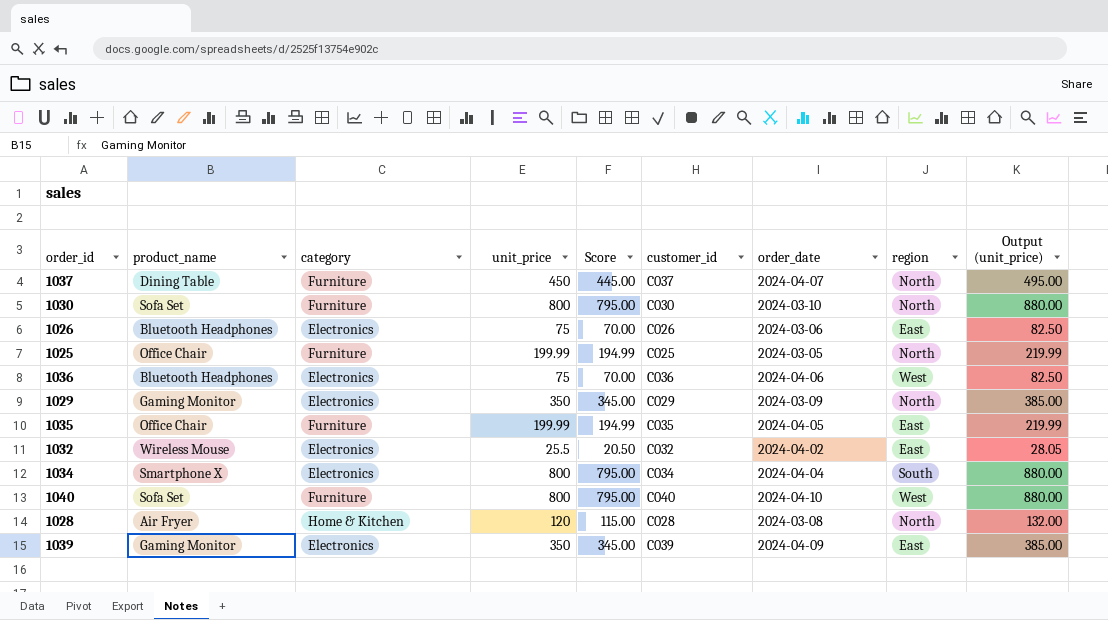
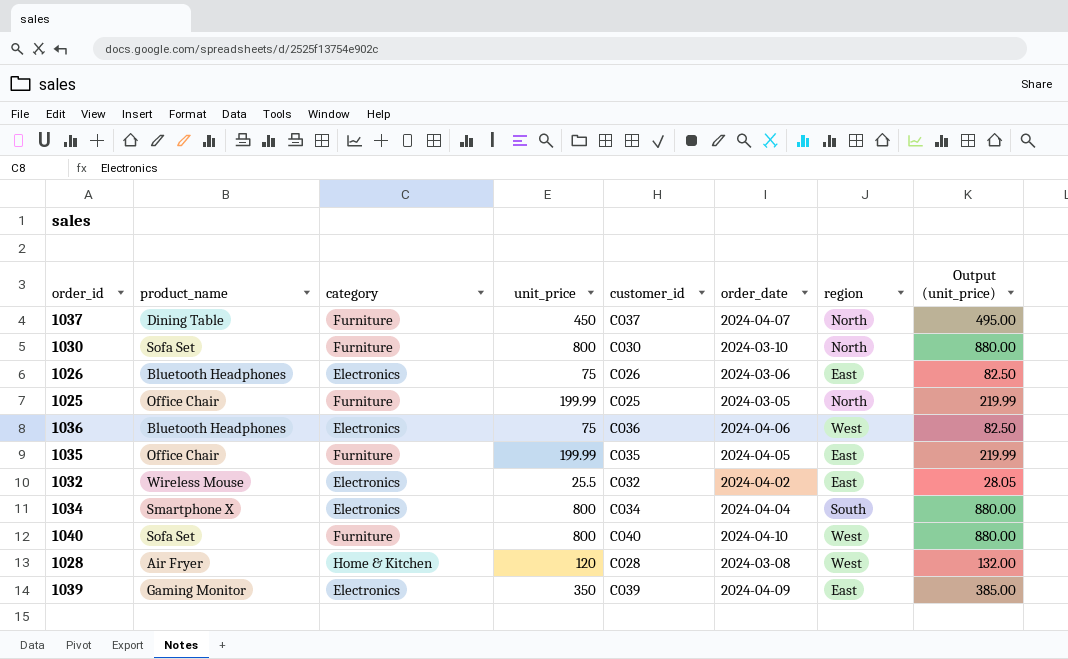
column Score | formula: [unit_price] - 5 -> none
row 1029: Gaming Monitor | Electronics | 350 | 345.00 | C029 | 2024-03-09 | North | 385.00 -> none
1028 | region: North -> West

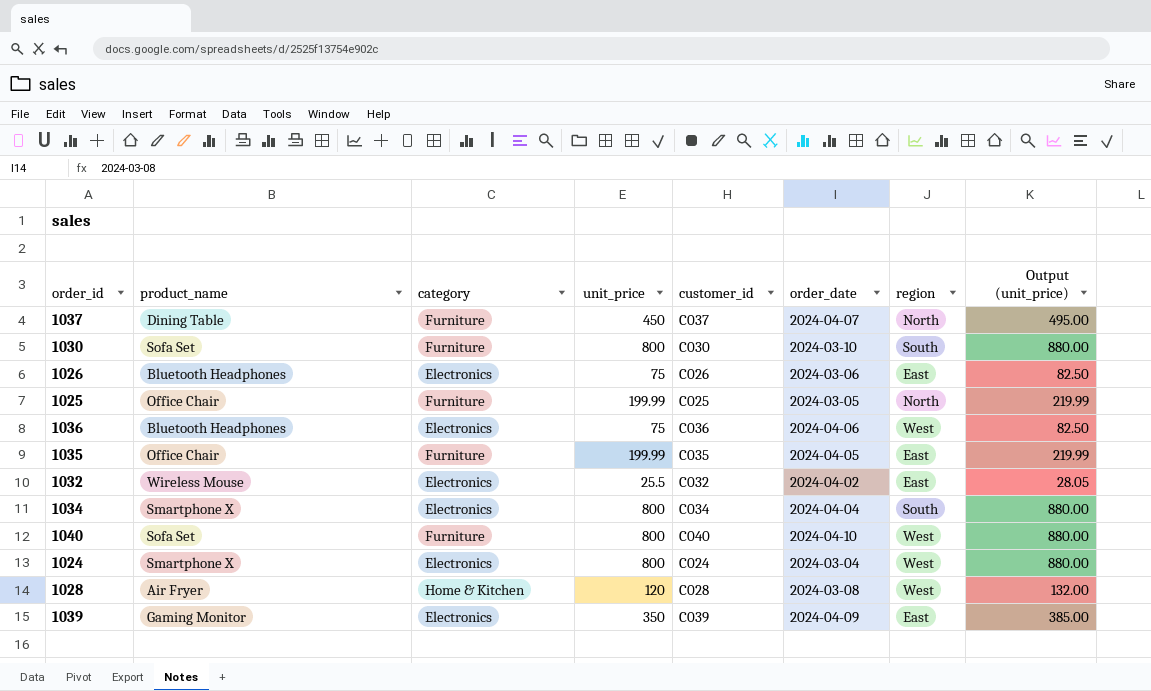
1030 | region: North -> South
row 1024: none -> Smartphone X | Electronics | 800 | C024 | 2024-03-04 | West | 880.00

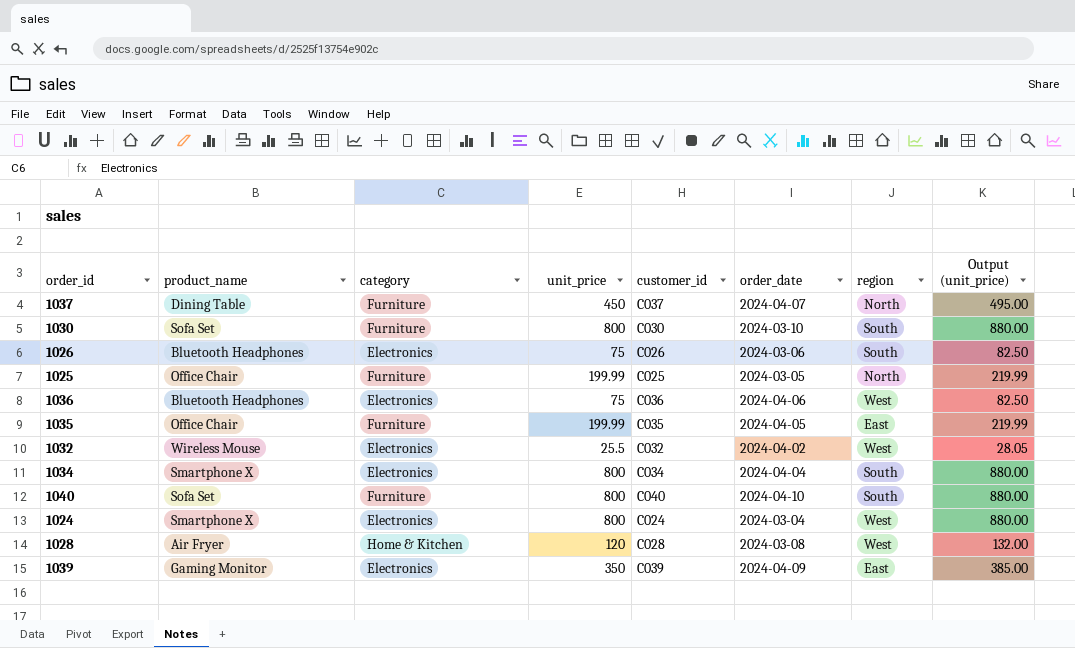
1026 | region: East -> South
1032 | region: East -> West
1040 | region: West -> South

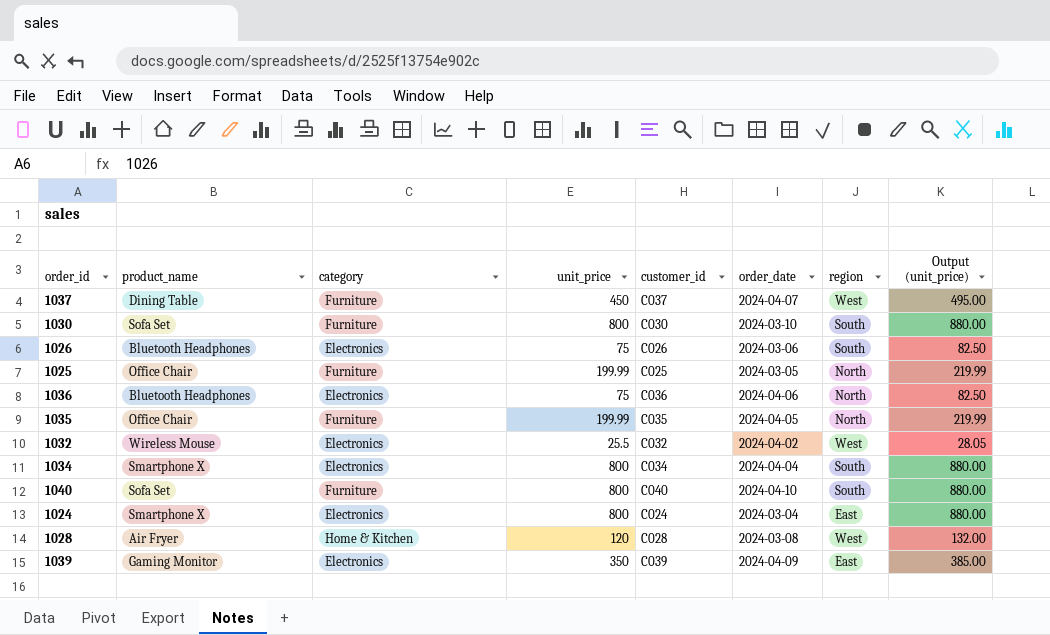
1037 | region: North -> West
1036 | region: West -> North
1035 | region: East -> North
1024 | region: West -> East

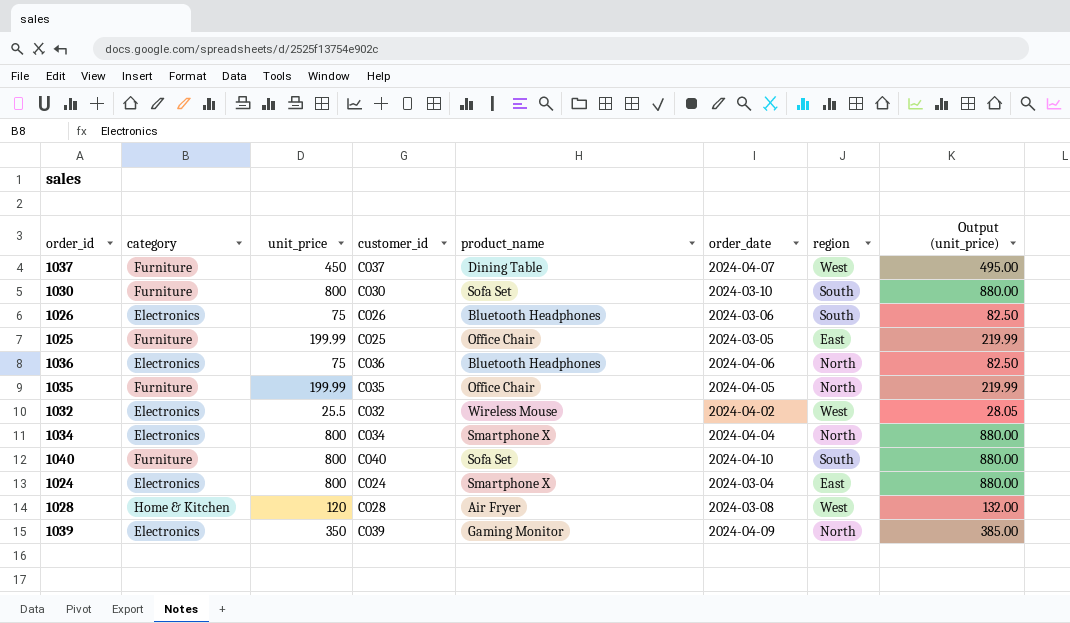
column product_name | position: 2 -> 5
1025 | region: North -> East
1034 | region: South -> North
1039 | region: East -> North

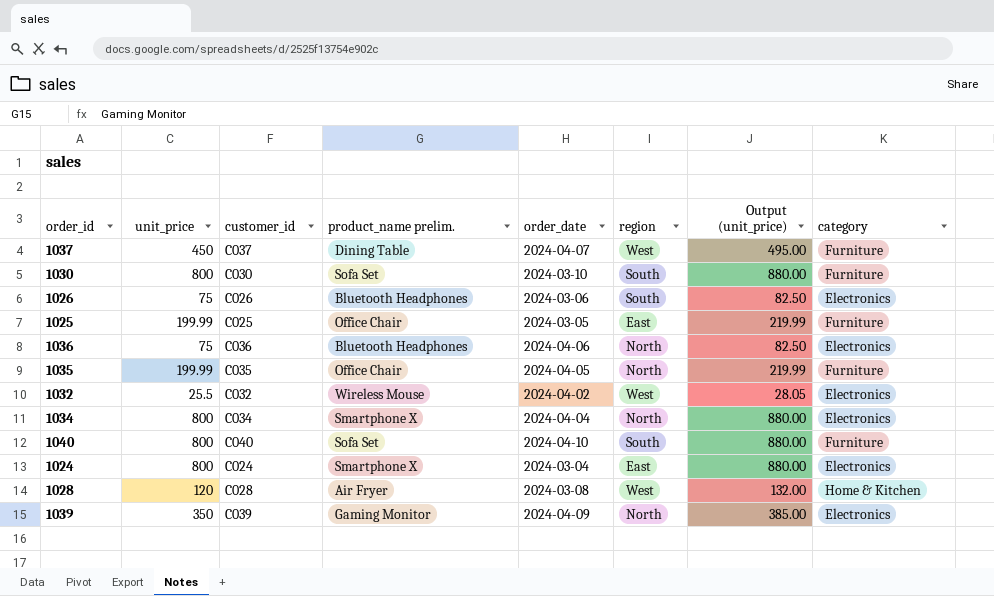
column name: product_name -> product_name prelim.
column category | position: 2 -> 8

